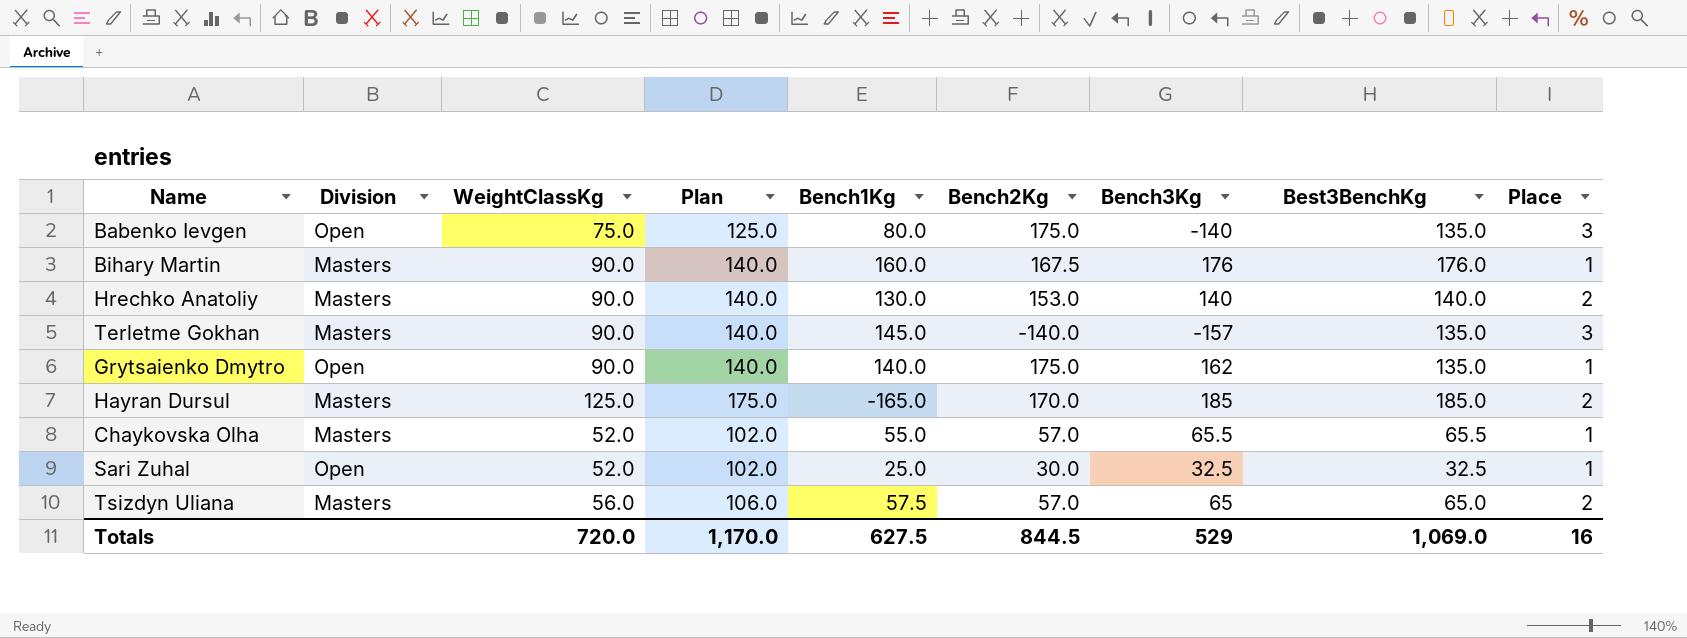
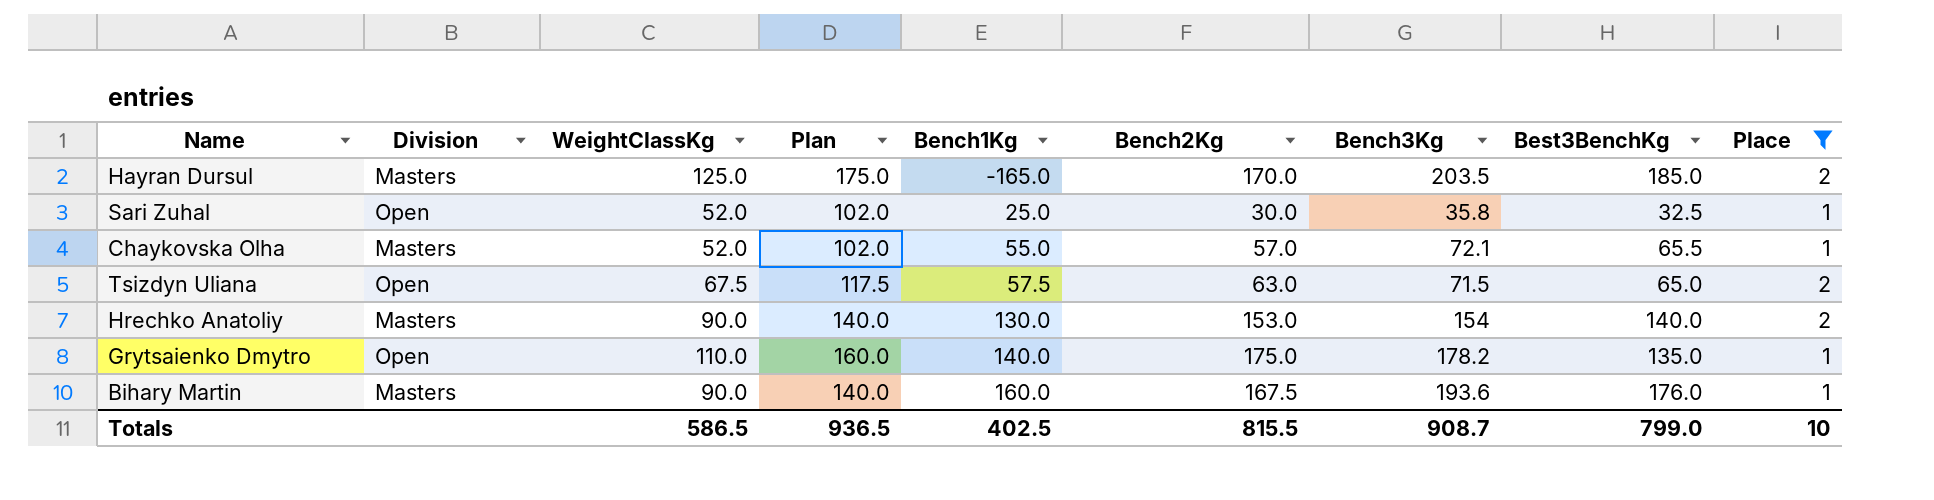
filter: none -> Place != 3
row order: none -> Bench1Kg ascending
Hayran Dursul | Bench3Kg: 185 -> 203.5
Sari Zuhal | Bench3Kg: 32.5 -> 35.8
Chaykovska Olha | Bench3Kg: 65.5 -> 72.1
Tsizdyn Uliana | Division: Masters -> Open
Tsizdyn Uliana | WeightClassKg: 56.0 -> 67.5
Tsizdyn Uliana | Plan: 106.0 -> 117.5
Tsizdyn Uliana | Bench2Kg: 57.0 -> 63.0
Tsizdyn Uliana | Bench3Kg: 65 -> 71.5
Hrechko Anatoliy | Bench3Kg: 140 -> 154
Grytsaienko Dmytro | WeightClassKg: 90.0 -> 110.0
Grytsaienko Dmytro | Plan: 140.0 -> 160.0
Grytsaienko Dmytro | Bench3Kg: 162 -> 178.2
Bihary Martin | Bench3Kg: 176 -> 193.6
Totals | WeightClassKg: 720.0 -> 586.5
Totals | Plan: 1,170.0 -> 936.5
Totals | Bench1Kg: 627.5 -> 402.5
Totals | Bench2Kg: 844.5 -> 815.5
Totals | Bench3Kg: 529 -> 908.7
Totals | Best3BenchKg: 1,069.0 -> 799.0
Totals | Place: 16 -> 10

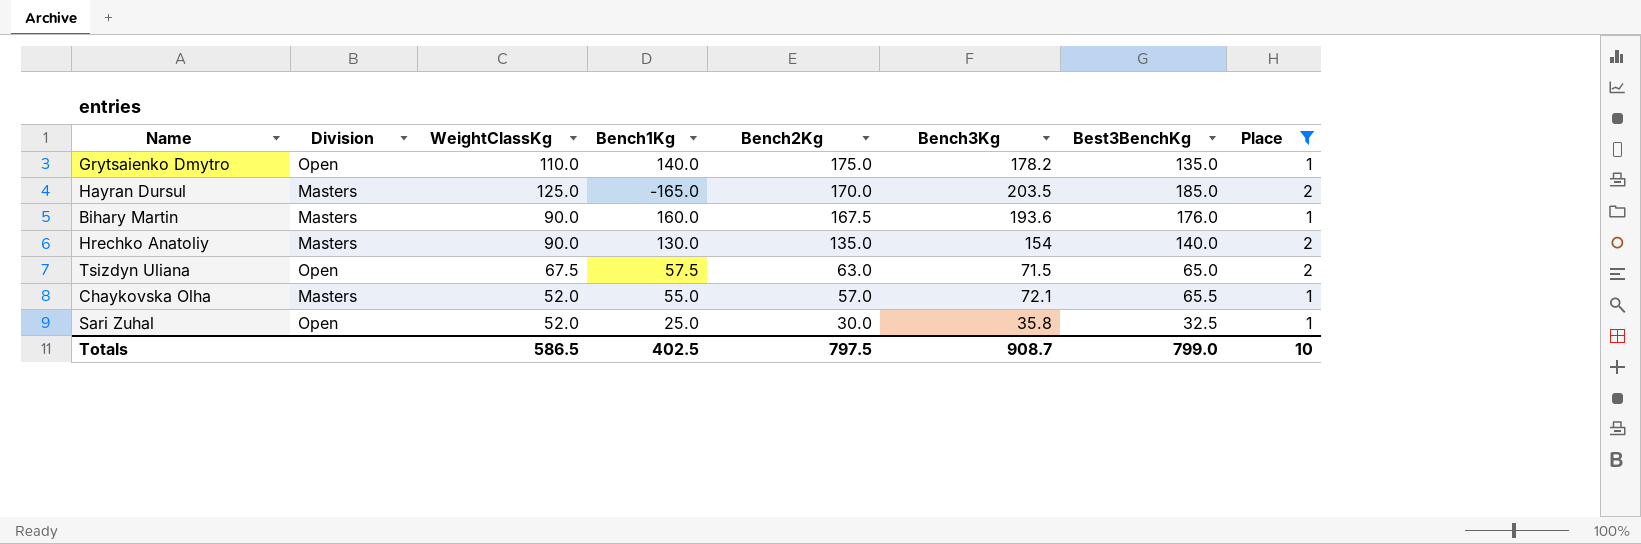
row order: Bench1Kg ascending -> Bench2Kg descending
column Plan | formula: [WeightClassKg] + 50 -> none
Hrechko Anatoliy | Bench2Kg: 153.0 -> 135.0
Totals | Bench2Kg: 815.5 -> 797.5

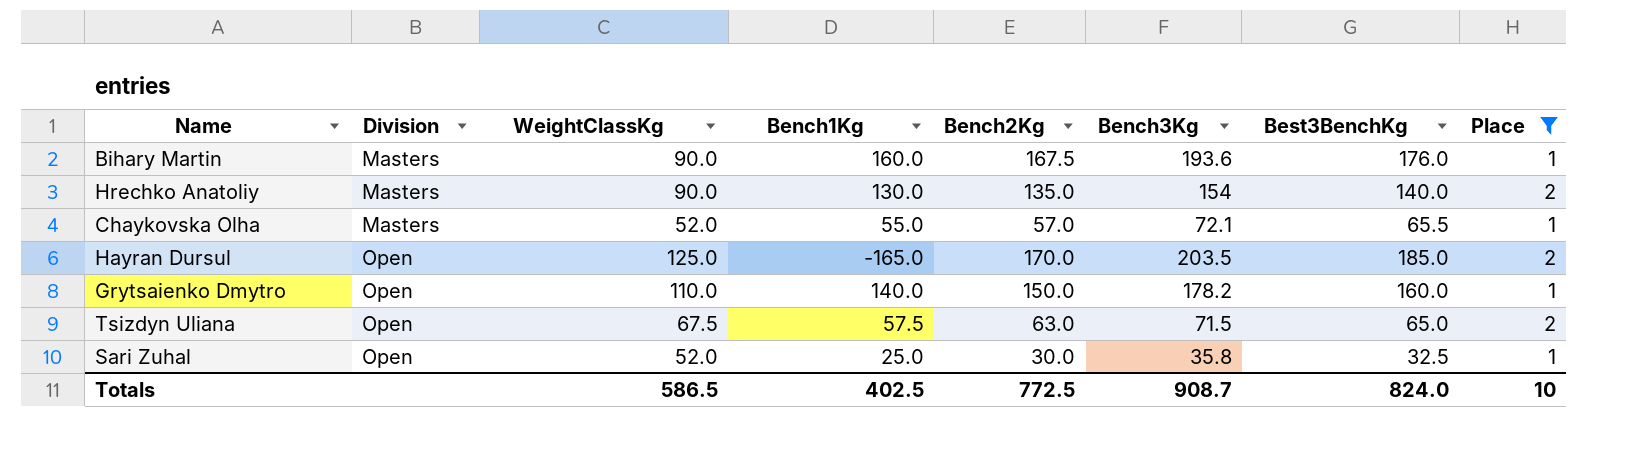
row order: Bench2Kg descending -> Division ascending
Hayran Dursul | Division: Masters -> Open
Grytsaienko Dmytro | Bench2Kg: 175.0 -> 150.0
Grytsaienko Dmytro | Best3BenchKg: 135.0 -> 160.0
Totals | Bench2Kg: 797.5 -> 772.5
Totals | Best3BenchKg: 799.0 -> 824.0

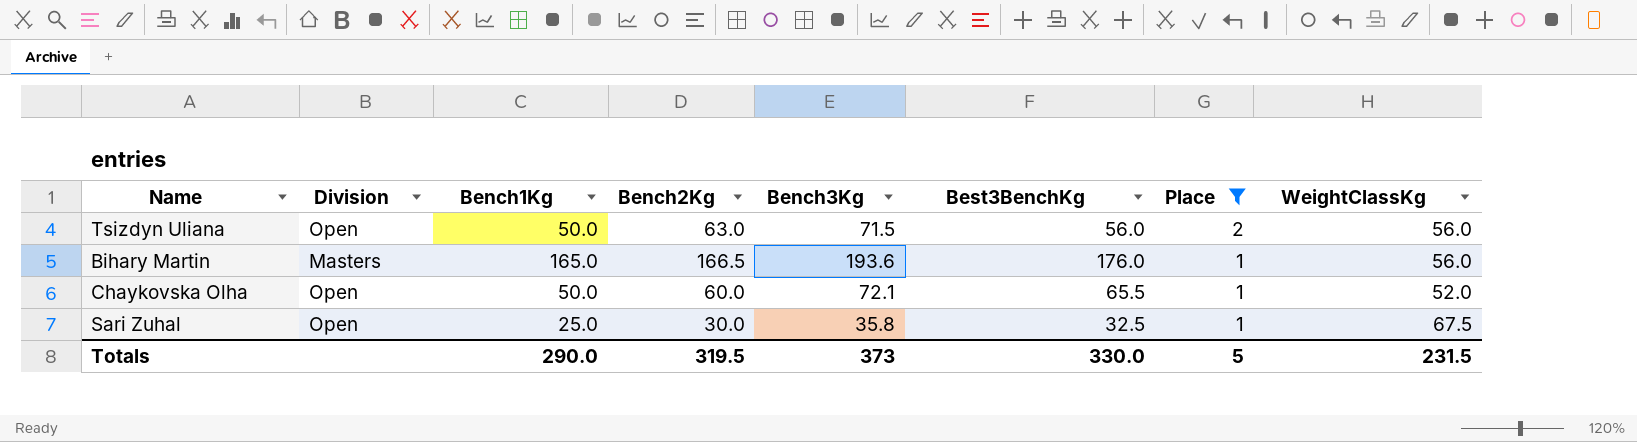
row order: Division ascending -> Place descending
column WeightClassKg | position: 3 -> 8
row Hrechko Anatoliy: Masters | 90.0 | 130.0 | 135.0 | 154 | 140.0 | 2 -> none
row Hayran Dursul: Open | 125.0 | -165.0 | 170.0 | 203.5 | 185.0 | 2 -> none
row Grytsaienko Dmytro: Open | 110.0 | 140.0 | 150.0 | 178.2 | 160.0 | 1 -> none
Tsizdyn Uliana | Bench1Kg: 57.5 -> 50.0
Tsizdyn Uliana | Best3BenchKg: 65.0 -> 56.0
Tsizdyn Uliana | WeightClassKg: 67.5 -> 56.0
Bihary Martin | Bench1Kg: 160.0 -> 165.0
Bihary Martin | Bench2Kg: 167.5 -> 166.5
Bihary Martin | WeightClassKg: 90.0 -> 56.0
Chaykovska Olha | Division: Masters -> Open
Chaykovska Olha | Bench1Kg: 55.0 -> 50.0
Chaykovska Olha | Bench2Kg: 57.0 -> 60.0
Sari Zuhal | WeightClassKg: 52.0 -> 67.5
Totals | Bench1Kg: 402.5 -> 290.0
Totals | Bench2Kg: 772.5 -> 319.5
Totals | Bench3Kg: 908.7 -> 373
Totals | Best3BenchKg: 824.0 -> 330.0
Totals | Place: 10 -> 5
Totals | WeightClassKg: 586.5 -> 231.5

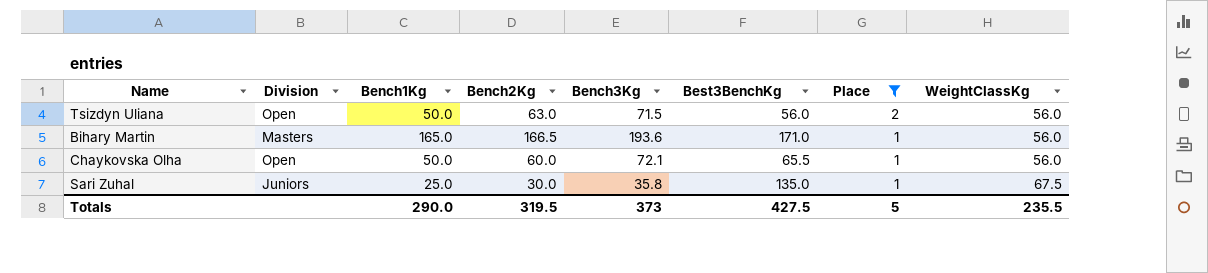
Bihary Martin | Best3BenchKg: 176.0 -> 171.0
Chaykovska Olha | WeightClassKg: 52.0 -> 56.0
Sari Zuhal | Division: Open -> Juniors
Sari Zuhal | Best3BenchKg: 32.5 -> 135.0
Totals | Best3BenchKg: 330.0 -> 427.5
Totals | WeightClassKg: 231.5 -> 235.5

